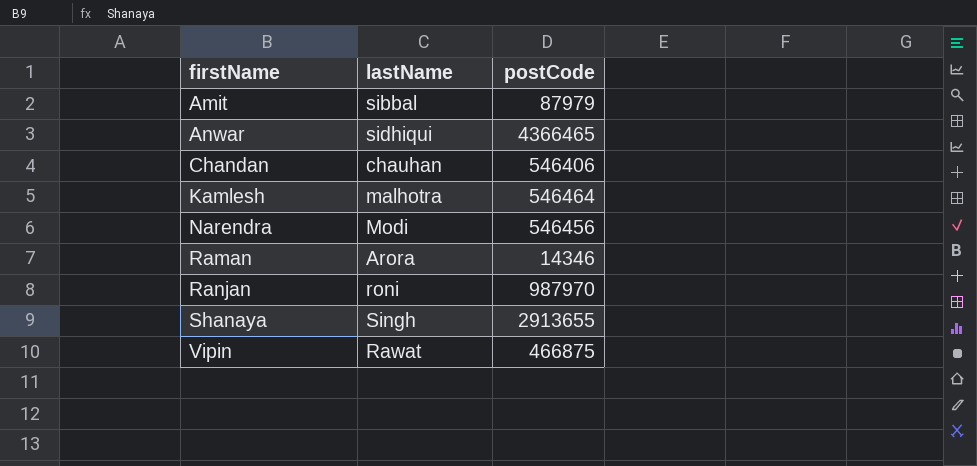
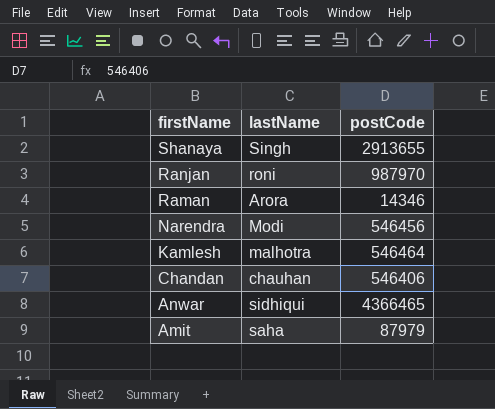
row order: firstName ascending -> firstName descending
row Vipin: Rawat | 466875 -> none
Amit | lastName: sibbal -> saha

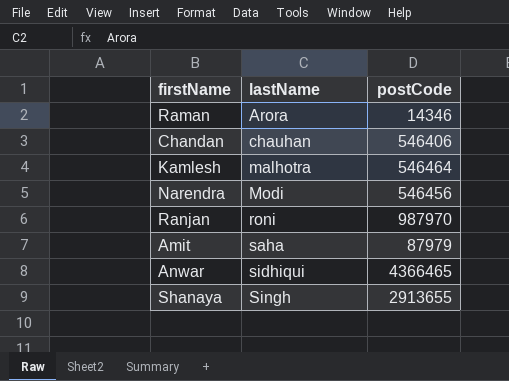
row order: firstName descending -> lastName ascending

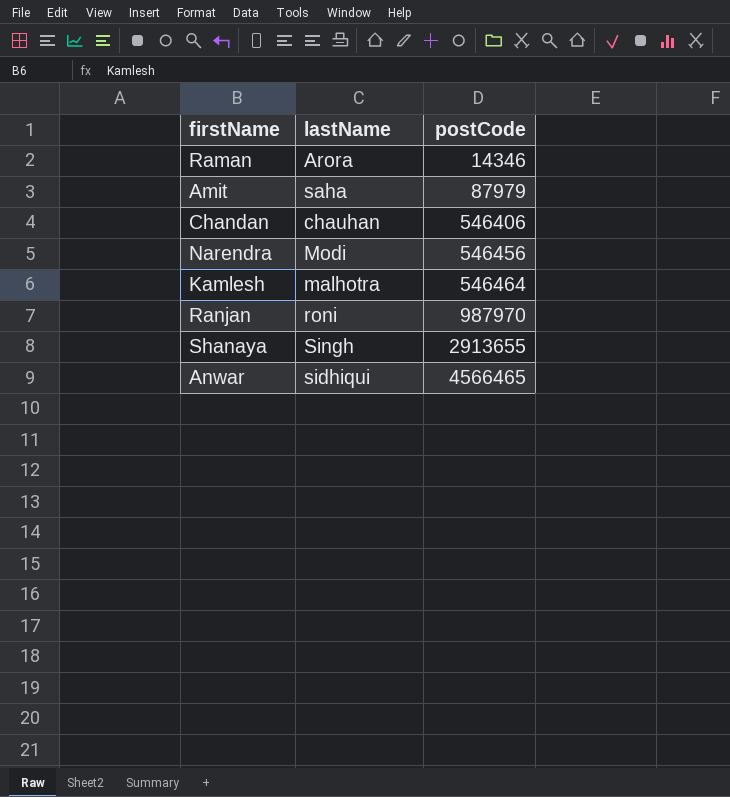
row order: lastName ascending -> postCode ascending
Anwar | postCode: 4366465 -> 4566465

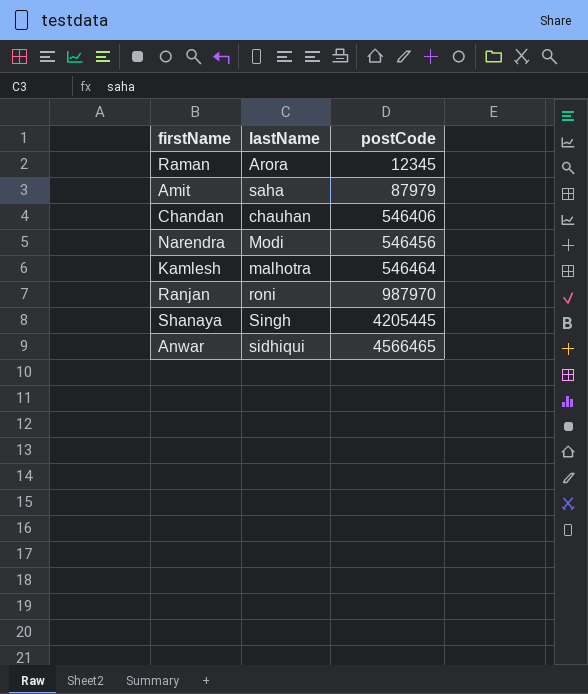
Raman | postCode: 14346 -> 12345
Shanaya | postCode: 2913655 -> 4205445

